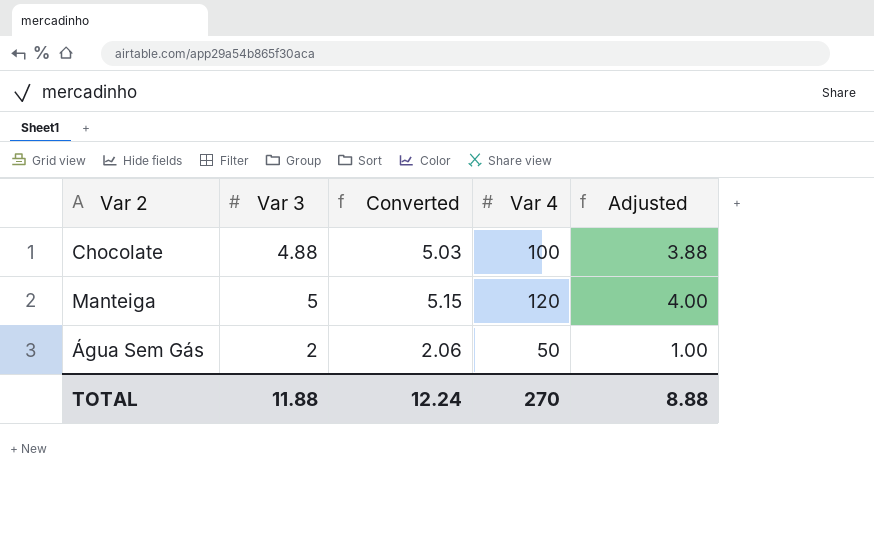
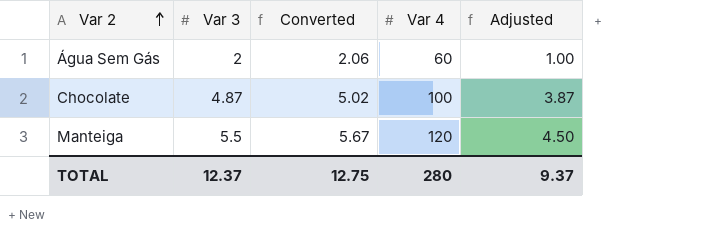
row order: none -> Var 2 ascending
Água Sem Gás | Var 4: 50 -> 60
Chocolate | Var 3: 4.88 -> 4.87
Chocolate | Converted: 5.03 -> 5.02
Chocolate | Adjusted: 3.88 -> 3.87
Manteiga | Var 3: 5 -> 5.5
Manteiga | Converted: 5.15 -> 5.67
Manteiga | Adjusted: 4.00 -> 4.50
TOTAL | Var 3: 11.88 -> 12.37
TOTAL | Converted: 12.24 -> 12.75
TOTAL | Var 4: 270 -> 280
TOTAL | Adjusted: 8.88 -> 9.37

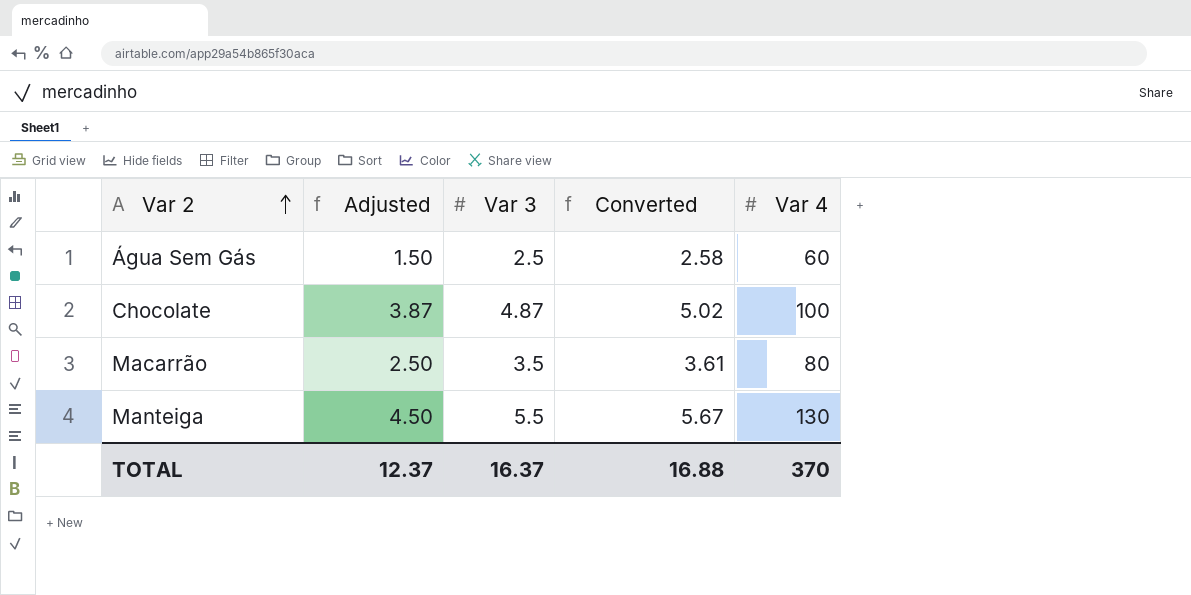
column Adjusted | position: 5 -> 2
Água Sem Gás | Adjusted: 1.00 -> 1.50
Água Sem Gás | Var 3: 2 -> 2.5
Água Sem Gás | Converted: 2.06 -> 2.58
row Macarrão: none -> 2.50 | 3.5 | 3.61 | 80
Manteiga | Var 4: 120 -> 130
TOTAL | Adjusted: 9.37 -> 12.37
TOTAL | Var 3: 12.37 -> 16.37
TOTAL | Converted: 12.75 -> 16.88
TOTAL | Var 4: 280 -> 370

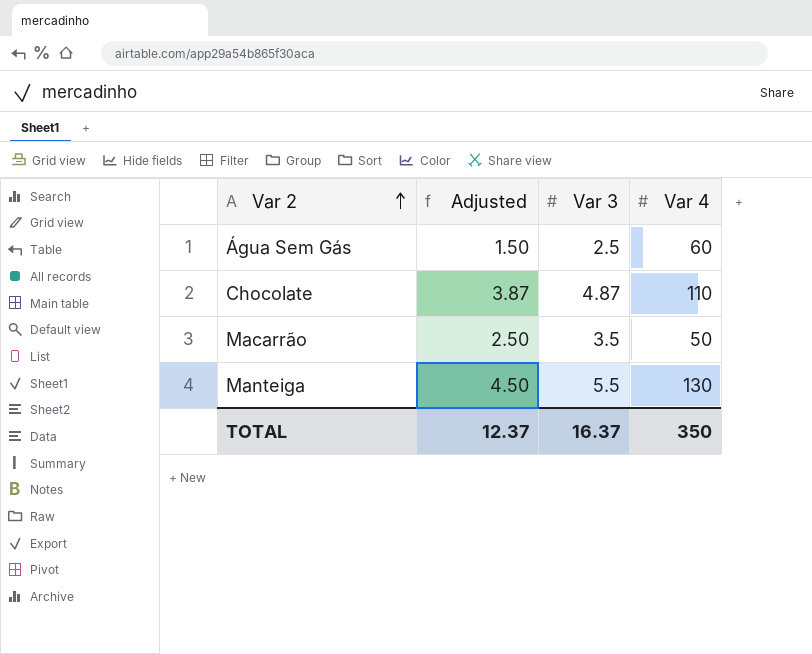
column Converted | formula: [Var 3] * 1.03 -> none
Chocolate | Var 4: 100 -> 110
Macarrão | Var 4: 80 -> 50
TOTAL | Var 4: 370 -> 350

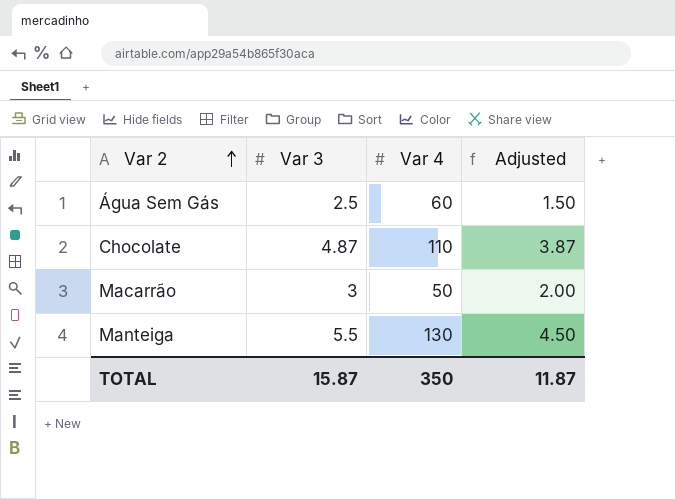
column Adjusted | position: 2 -> 4
Macarrão | Var 3: 3.5 -> 3
Macarrão | Adjusted: 2.50 -> 2.00
TOTAL | Var 3: 16.37 -> 15.87
TOTAL | Adjusted: 12.37 -> 11.87

